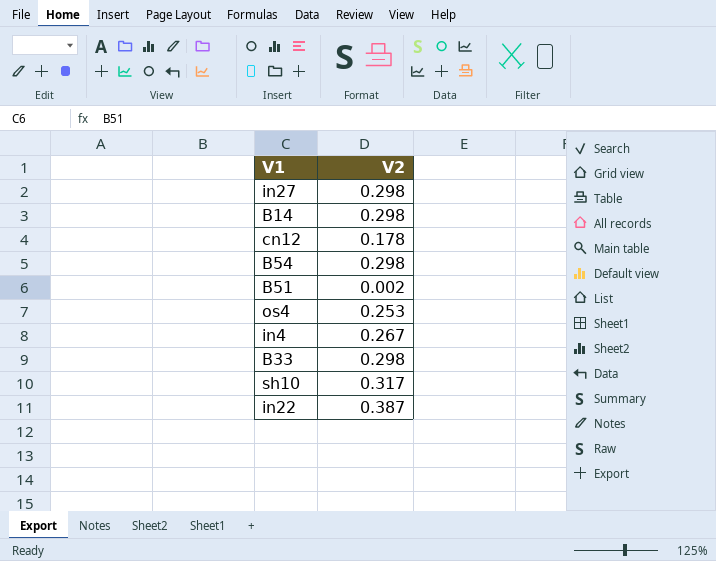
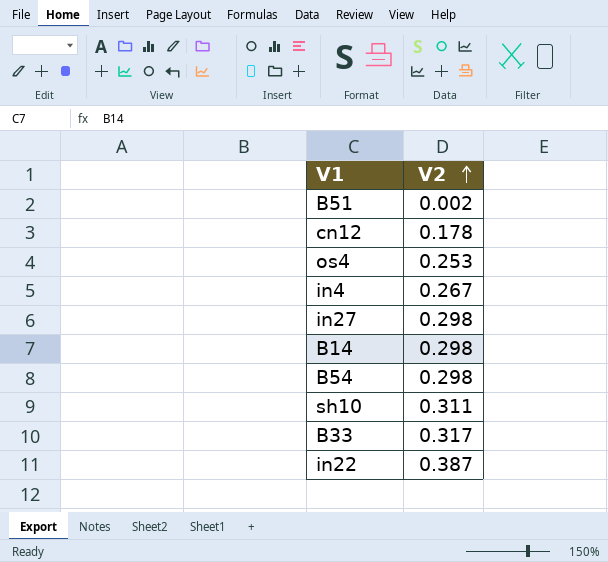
row order: none -> V2 ascending
sh10 | V2: 0.317 -> 0.311
B33 | V2: 0.298 -> 0.317

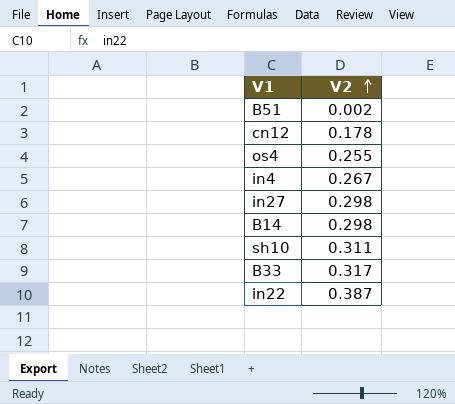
row B54: 0.298 -> none
os4 | V2: 0.253 -> 0.255

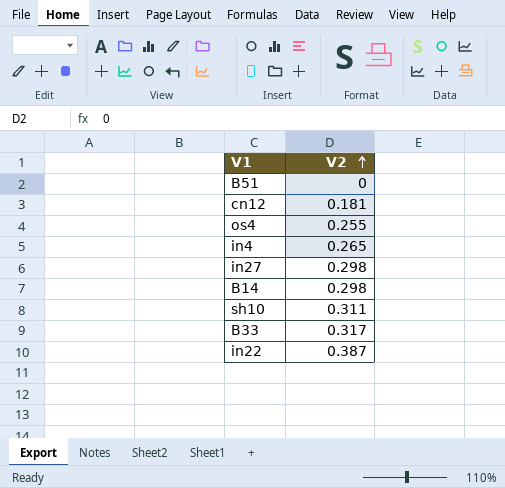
B51 | V2: 0.002 -> 0
cn12 | V2: 0.178 -> 0.181
in4 | V2: 0.267 -> 0.265

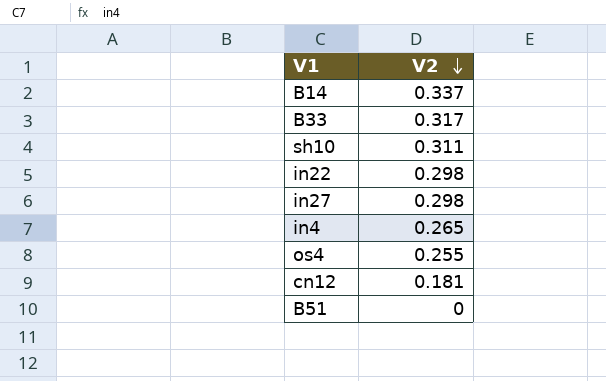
row order: V2 ascending -> V2 descending
B14 | V2: 0.298 -> 0.337
in22 | V2: 0.387 -> 0.298

